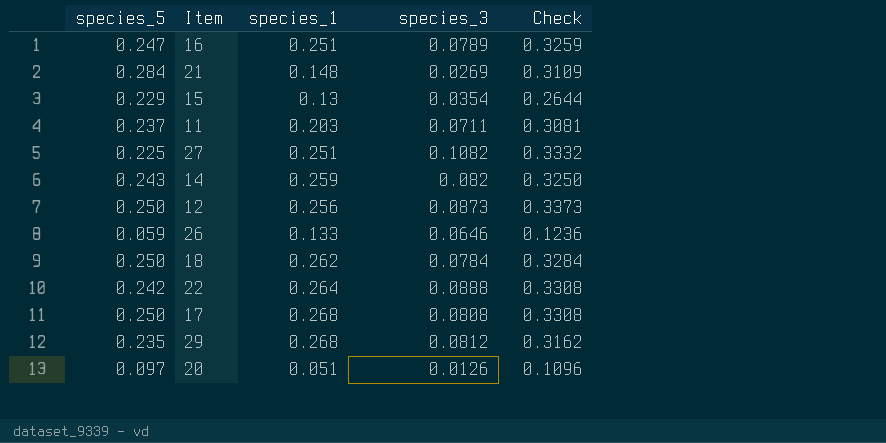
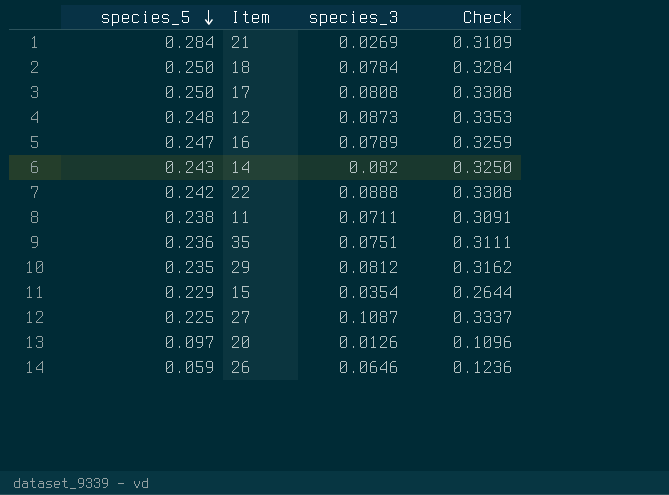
row order: none -> species_5 descending
column species_1 | position: 3 -> none
12 | species_5: 0.250 -> 0.248
12 | Check: 0.3373 -> 0.3353
11 | species_5: 0.237 -> 0.238
11 | Check: 0.3081 -> 0.3091
row 35: none -> 0.236 | 0.0751 | 0.3111
27 | species_3: 0.1082 -> 0.1087
27 | Check: 0.3332 -> 0.3337

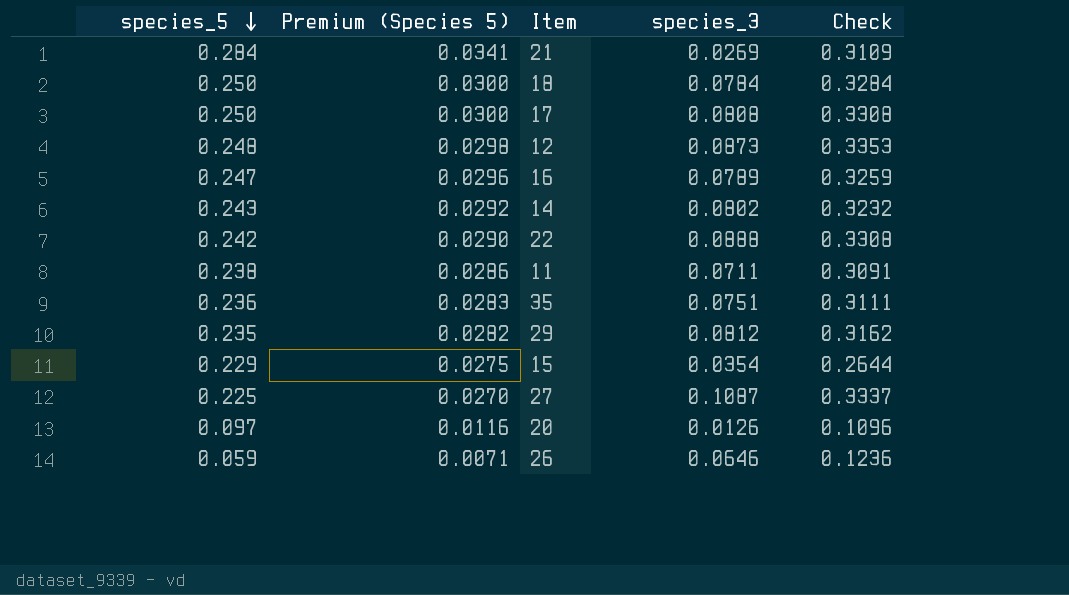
column Premium (Species 5) | formula: none -> [species_5] * 0.12
14 | species_3: 0.082 -> 0.0802
14 | Check: 0.3250 -> 0.3232

